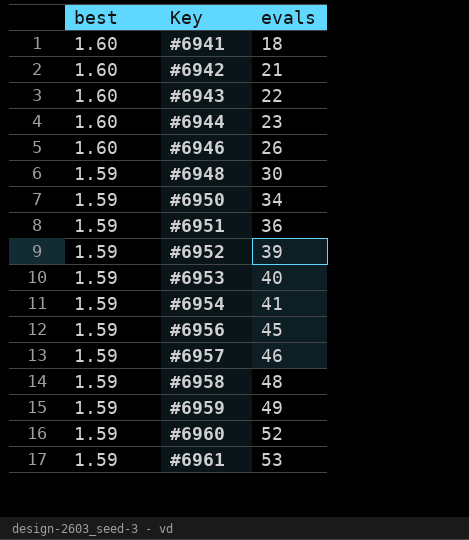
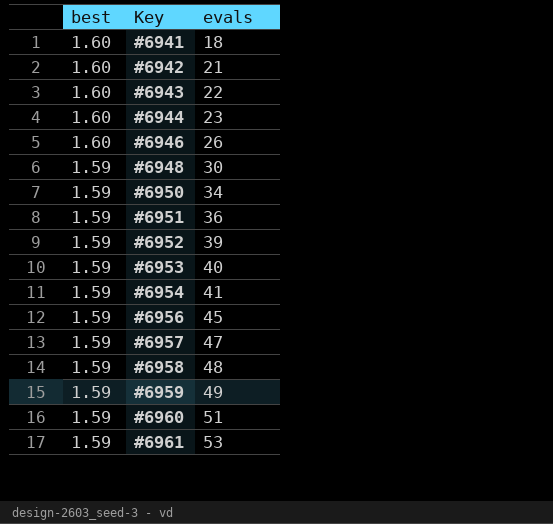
#6957 | evals: 46 -> 47
#6960 | evals: 52 -> 51

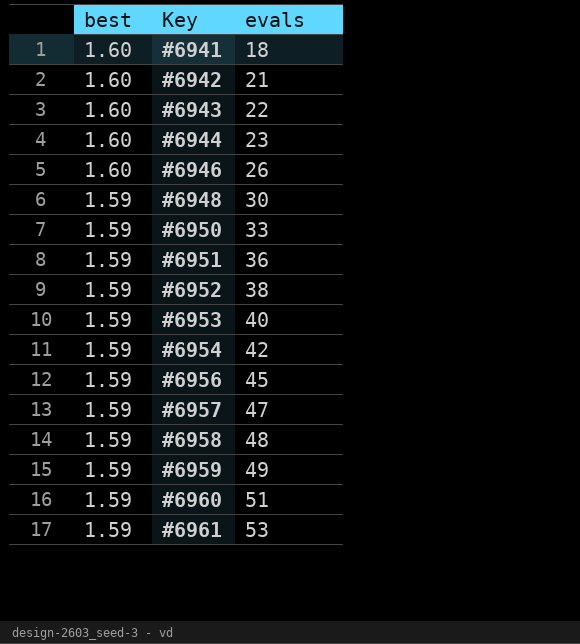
#6950 | evals: 34 -> 33
#6952 | evals: 39 -> 38
#6954 | evals: 41 -> 42

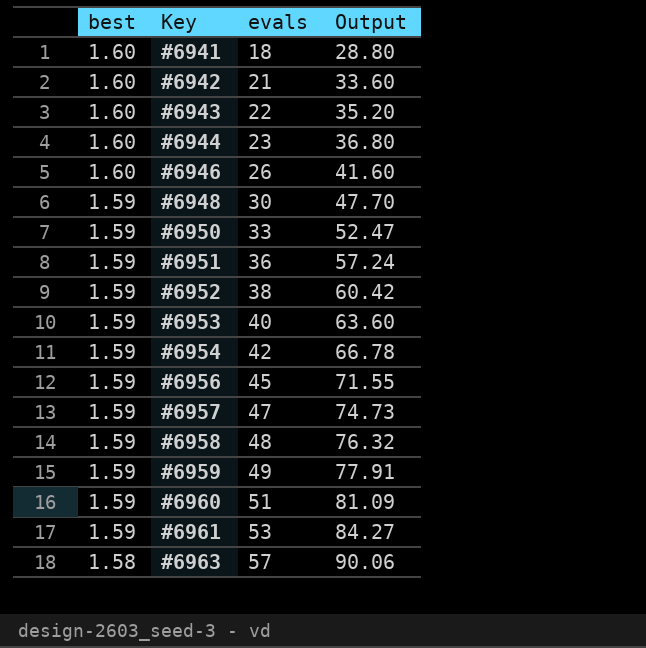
column Output | formula: none -> [best] * [evals]
row #6963: none -> 1.58 | 57 | 90.06

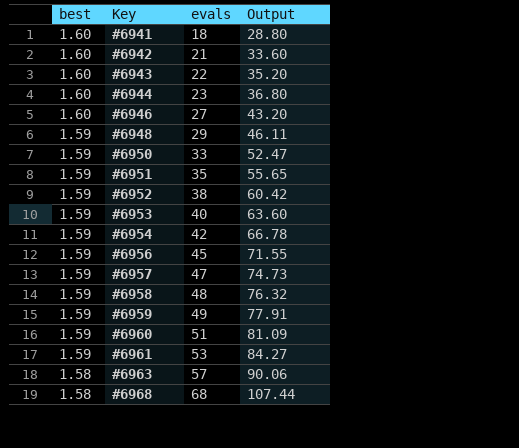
#6946 | evals: 26 -> 27
#6946 | Output: 41.60 -> 43.20
#6948 | evals: 30 -> 29
#6948 | Output: 47.70 -> 46.11
#6951 | evals: 36 -> 35
#6951 | Output: 57.24 -> 55.65
row #6968: none -> 1.58 | 68 | 107.44

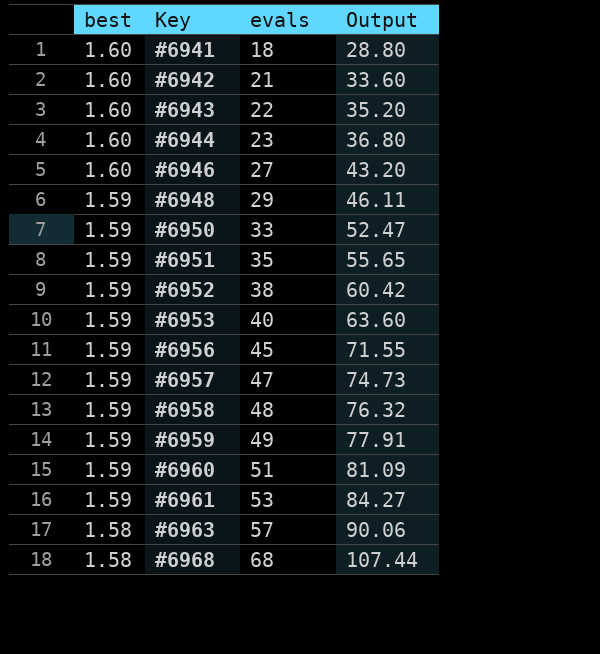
row #6954: 1.59 | 42 | 66.78 -> none

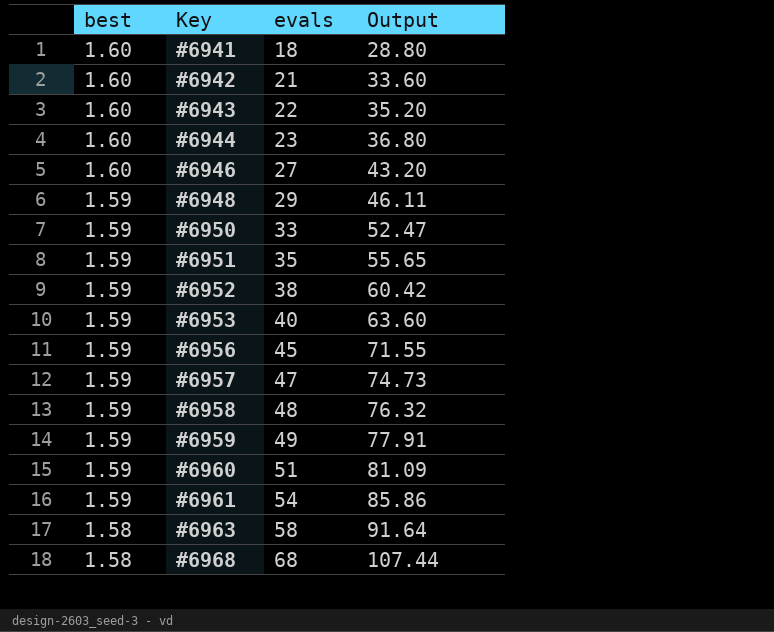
#6961 | evals: 53 -> 54
#6961 | Output: 84.27 -> 85.86
#6963 | evals: 57 -> 58
#6963 | Output: 90.06 -> 91.64

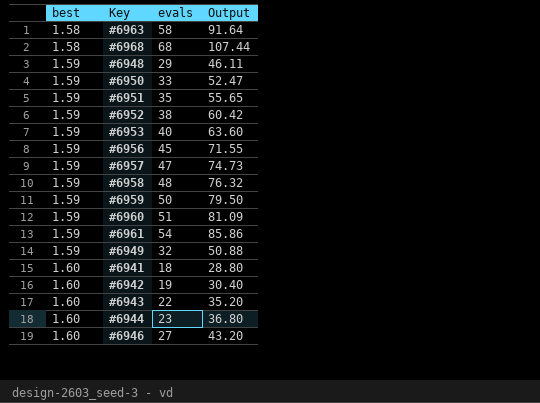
row order: best descending -> best ascending
#6959 | evals: 49 -> 50
#6959 | Output: 77.91 -> 79.50
row #6949: none -> 1.59 | 32 | 50.88
#6942 | evals: 21 -> 19
#6942 | Output: 33.60 -> 30.40

